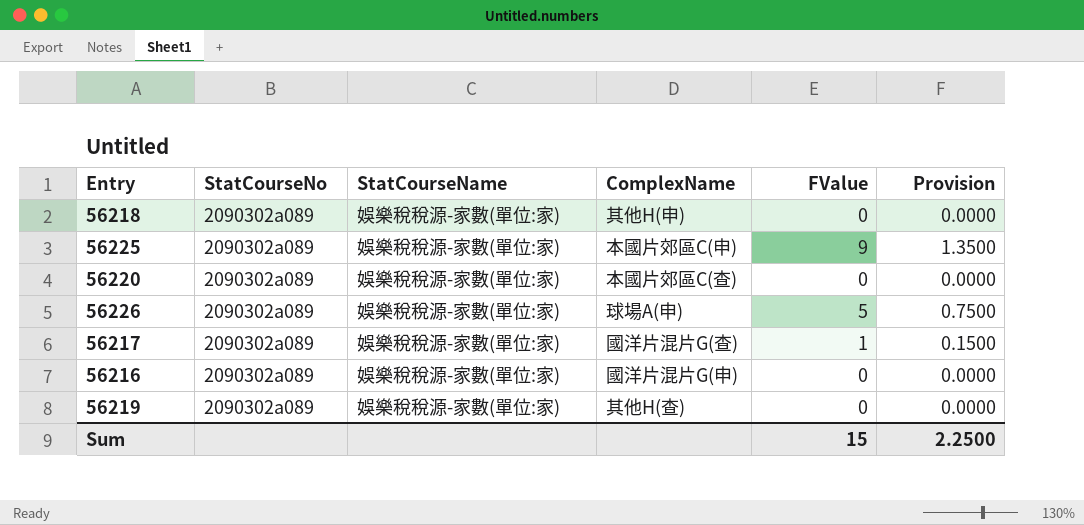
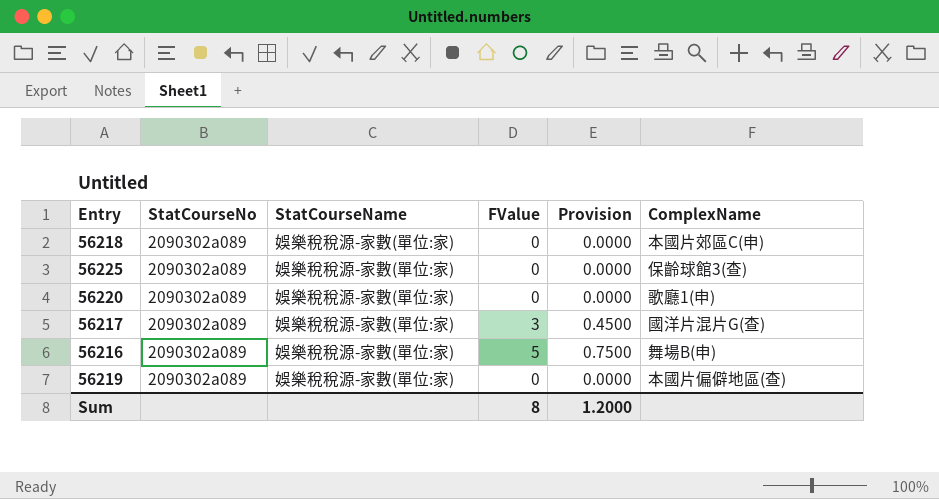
column ComplexName | position: 4 -> 6
row 56226: 2090302a089 | 娛樂稅稅源-家數(單位:家) | 球場A(申) | 5 | 0.7500 -> none
56218 | ComplexName: 其他H(申) -> 本國片郊區C(申)
56225 | FValue: 9 -> 0
56225 | Provision: 1.3500 -> 0.0000
56225 | ComplexName: 本國片郊區C(申) -> 保齡球館3(查)
56220 | ComplexName: 本國片郊區C(查) -> 歌廳1(申)
56217 | FValue: 1 -> 3
56217 | Provision: 0.1500 -> 0.4500
56216 | FValue: 0 -> 5
56216 | Provision: 0.0000 -> 0.7500
56216 | ComplexName: 國洋片混片G(申) -> 舞場B(申)
56219 | ComplexName: 其他H(查) -> 本國片偏僻地區(查)
Sum | FValue: 15 -> 8
Sum | Provision: 2.2500 -> 1.2000

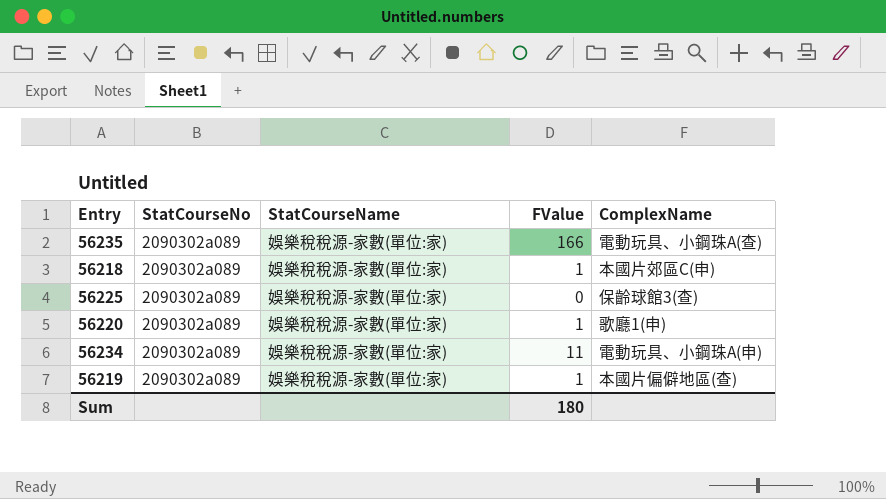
column Provision | formula: [FValue] * 0.15 -> none
row 56217: 2090302a089 | 娛樂稅稅源-家數(單位:家) | 3 | 0.4500 | 國洋片混片G(查) -> none
row 56216: 2090302a089 | 娛樂稅稅源-家數(單位:家) | 5 | 0.7500 | 舞場B(申) -> none
row 56235: none -> 2090302a089 | 娛樂稅稅源-家數(單位:家) | 166 | 電動玩具、小鋼珠A(查)
56218 | FValue: 0 -> 1
56220 | FValue: 0 -> 1
row 56234: none -> 2090302a089 | 娛樂稅稅源-家數(單位:家) | 11 | 電動玩具、小鋼珠A(申)
56219 | FValue: 0 -> 1
Sum | FValue: 8 -> 180

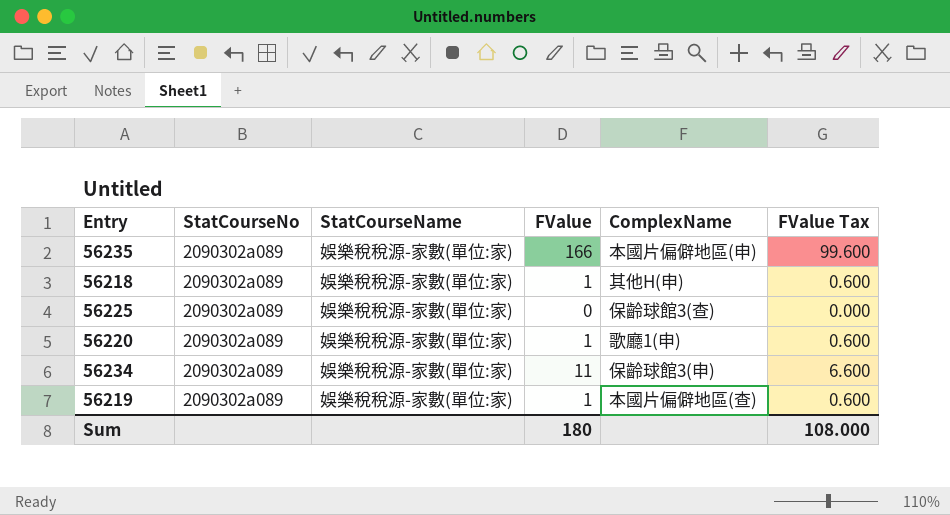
column FValue Tax | formula: none -> [FValue] * 0.6
56235 | ComplexName: 電動玩具、小鋼珠A(查) -> 本國片偏僻地區(申)
56218 | ComplexName: 本國片郊區C(申) -> 其他H(申)
56234 | ComplexName: 電動玩具、小鋼珠A(申) -> 保齡球館3(申)

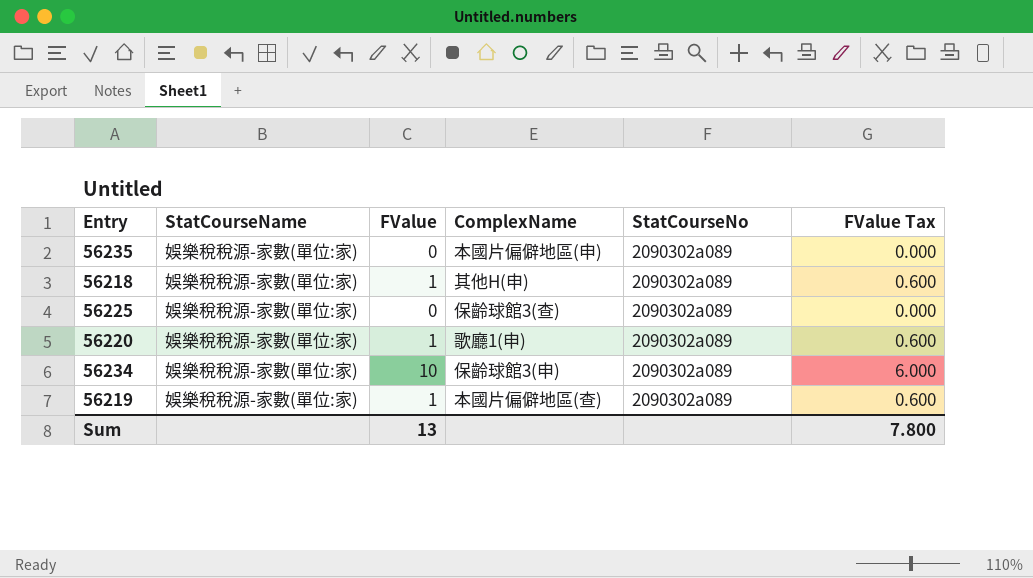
column StatCourseNo | position: 2 -> 5
56235 | FValue: 166 -> 0
56235 | FValue Tax: 99.600 -> 0.000
56234 | FValue: 11 -> 10
56234 | FValue Tax: 6.600 -> 6.000
Sum | FValue: 180 -> 13
Sum | FValue Tax: 108.000 -> 7.800

